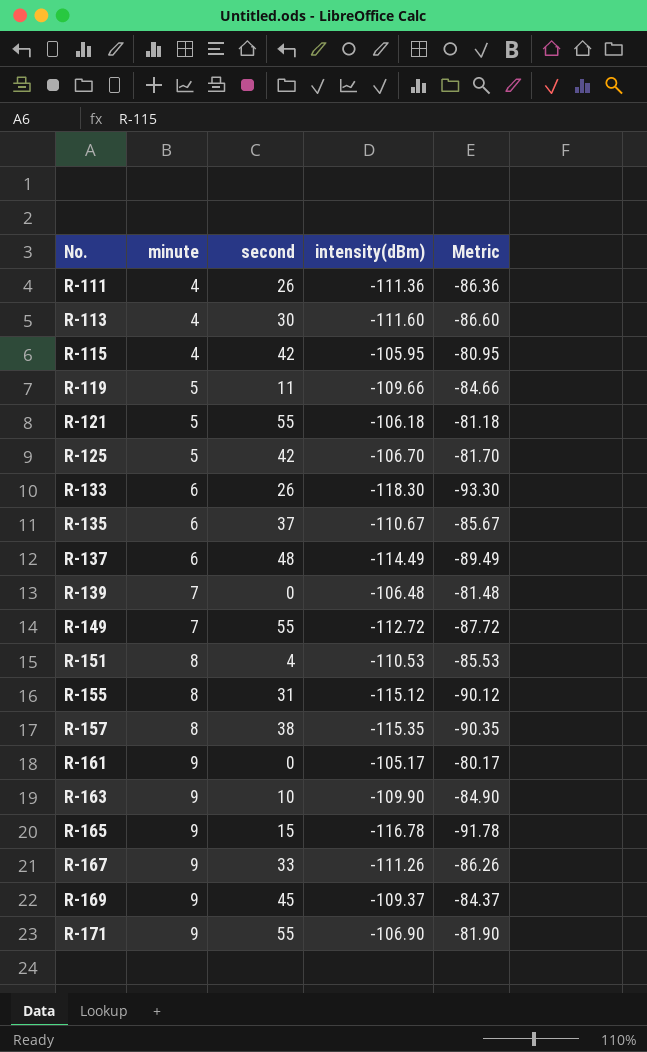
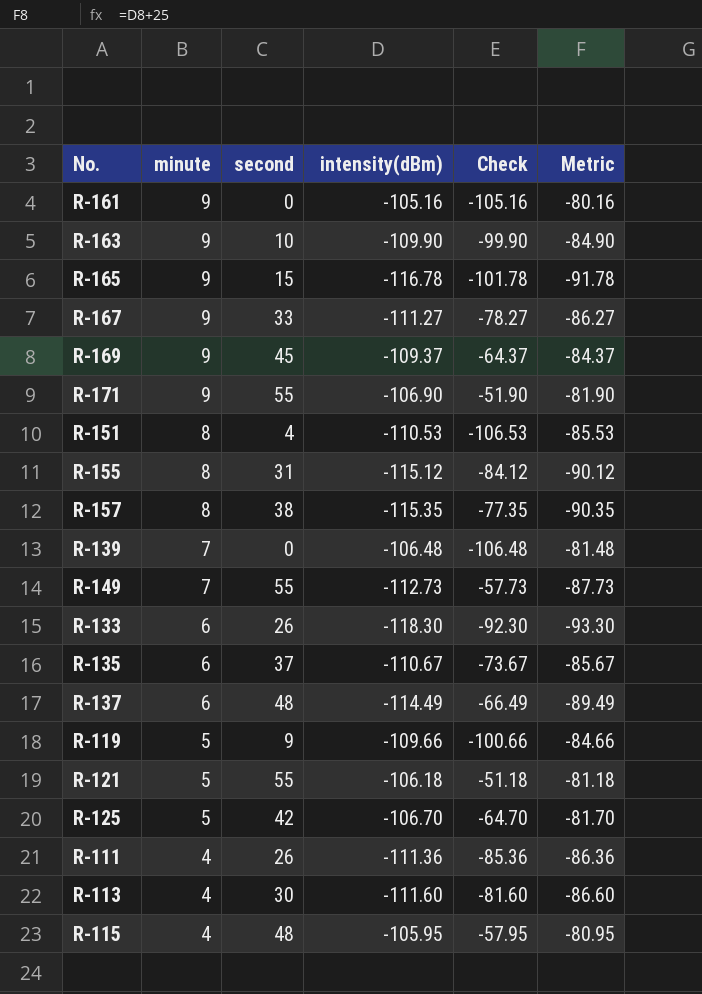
row order: No. ascending -> minute descending
column Check | formula: none -> [second] + [intensity(dBm)]
R-161 | intensity(dBm): -105.17 -> -105.16
R-161 | Metric: -80.17 -> -80.16
R-167 | intensity(dBm): -111.26 -> -111.27
R-167 | Metric: -86.26 -> -86.27
R-149 | intensity(dBm): -112.72 -> -112.73
R-149 | Metric: -87.72 -> -87.73
R-119 | second: 11 -> 9
R-115 | second: 42 -> 48

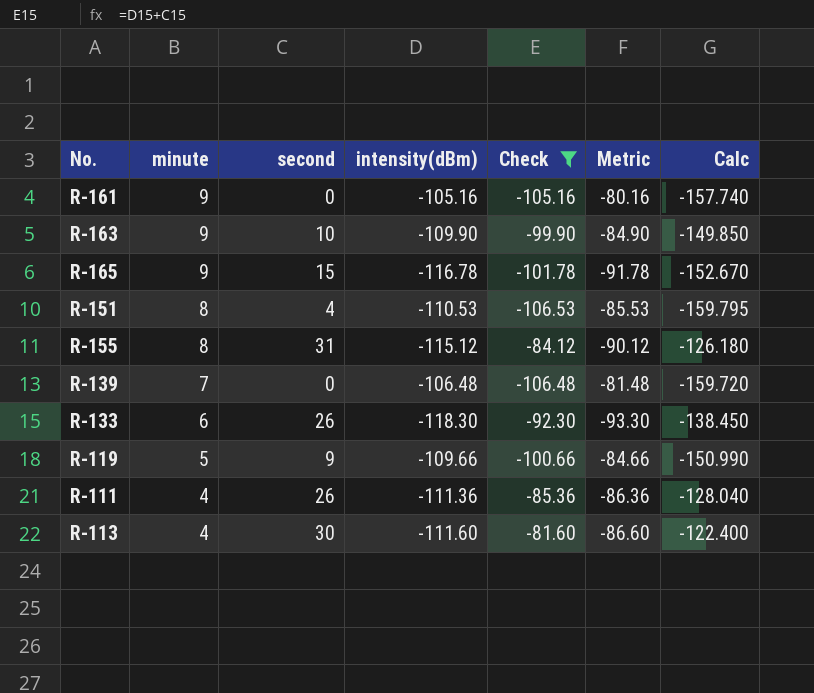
filter: none -> Check <= -81.60
column Calc | formula: none -> [Check] * 1.5

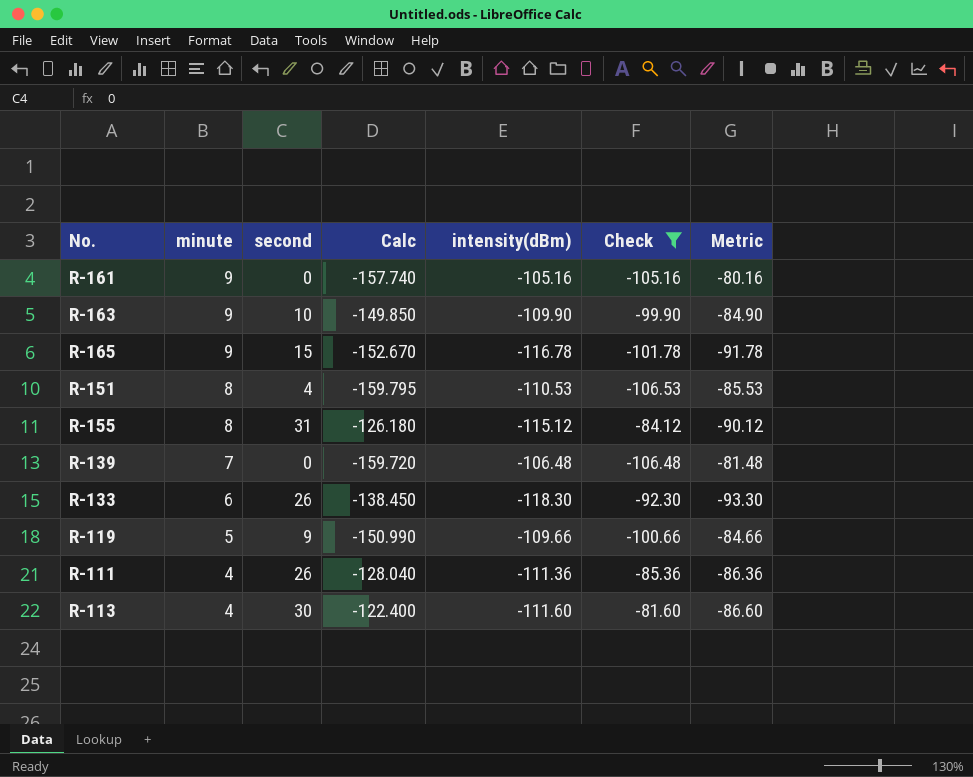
column Calc | position: 7 -> 4

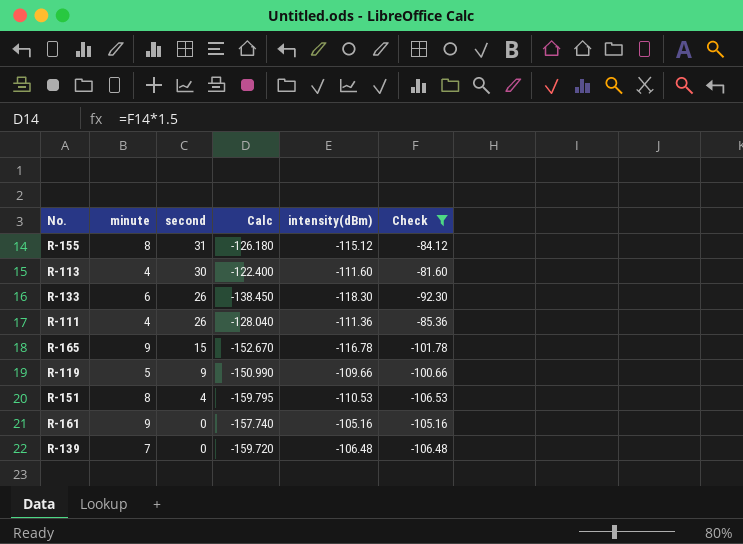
row order: minute descending -> second descending
column Metric | formula: [intensity(dBm)] + 25 -> none
row R-163: 9 | 10 | -149.850 | -109.90 | -99.90 | -84.90 -> none

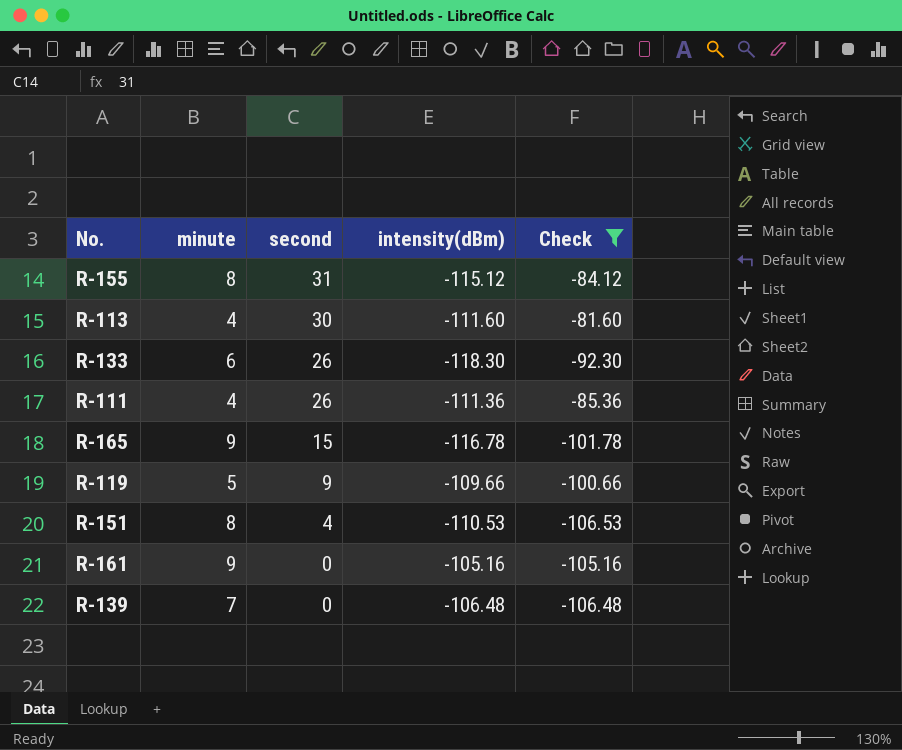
column Calc | formula: [Check] * 1.5 -> none

